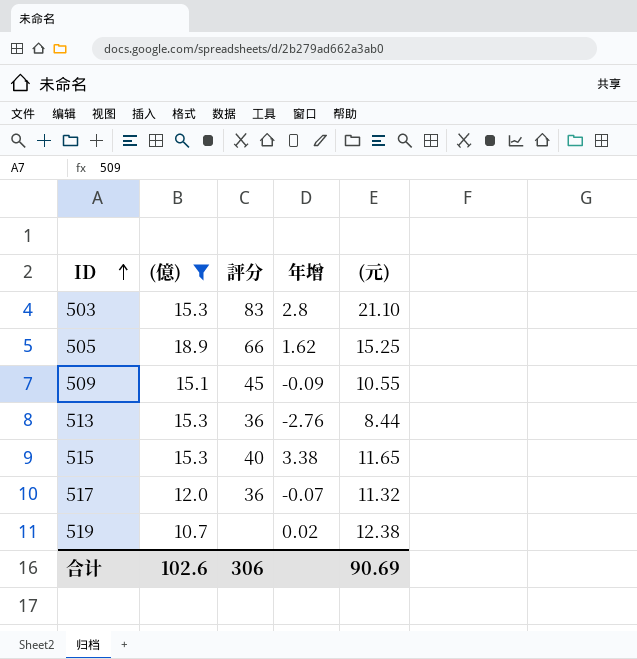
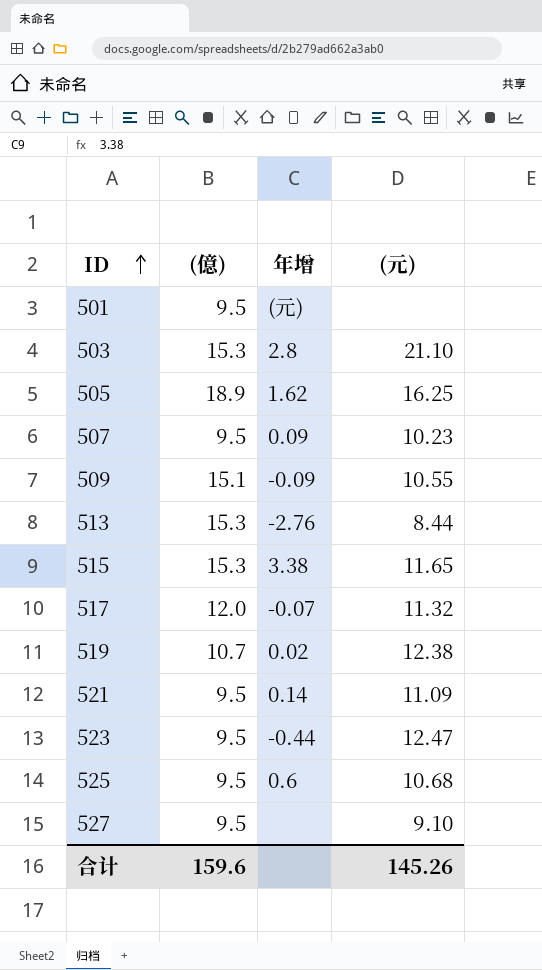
filter: (億) != 9.5 -> none
column 評分 | position: 3 -> none
505 | (元): 15.25 -> 16.25
合计 | (億): 102.6 -> 159.6
合计 | (元): 90.69 -> 145.26

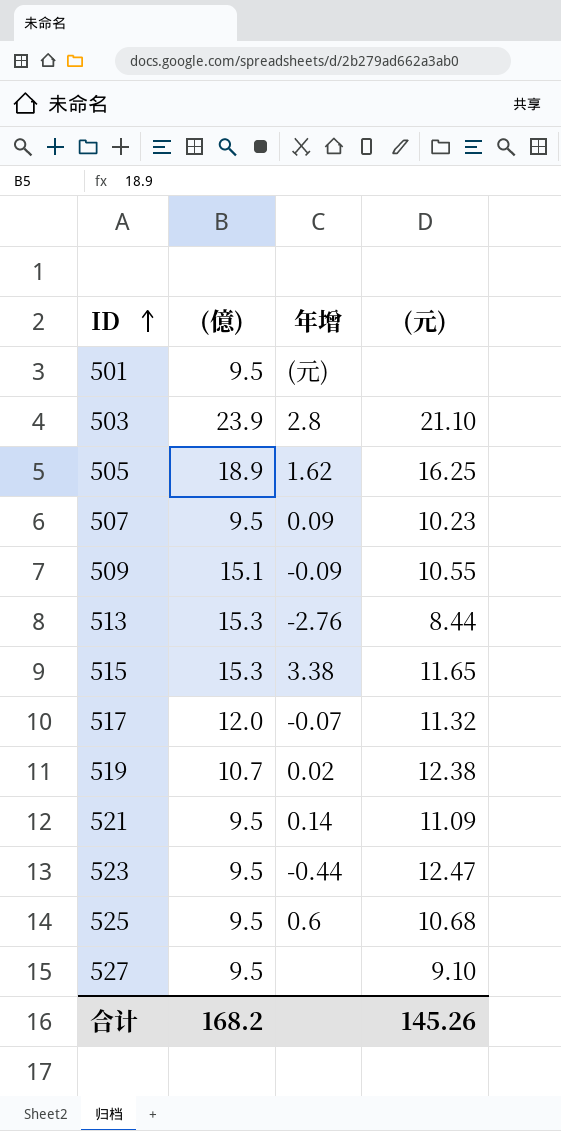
503 | (億): 15.3 -> 23.9
合计 | (億): 159.6 -> 168.2

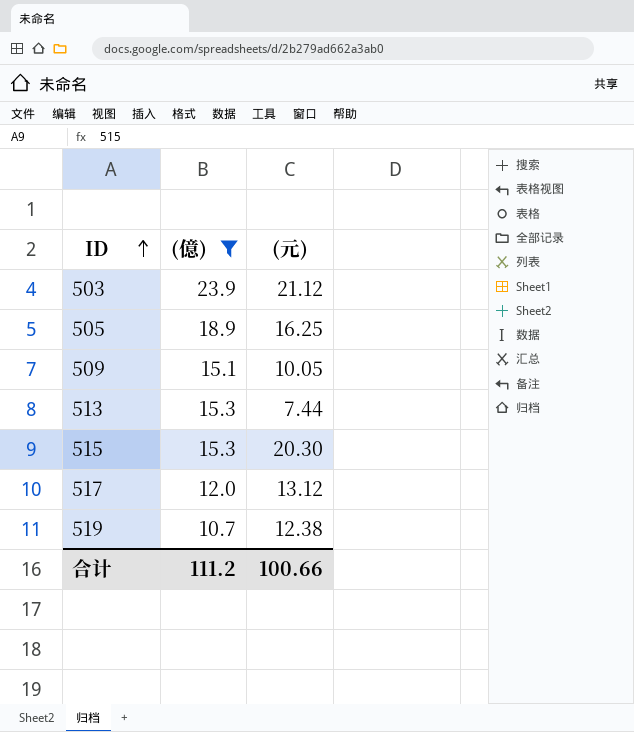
filter: none -> (億) != 9.5
column 年增 | position: 3 -> none
503 | (元): 21.10 -> 21.12
509 | (元): 10.55 -> 10.05
513 | (元): 8.44 -> 7.44
515 | (元): 11.65 -> 20.30
517 | (元): 11.32 -> 13.12
合计 | (億): 168.2 -> 111.2
合计 | (元): 145.26 -> 100.66

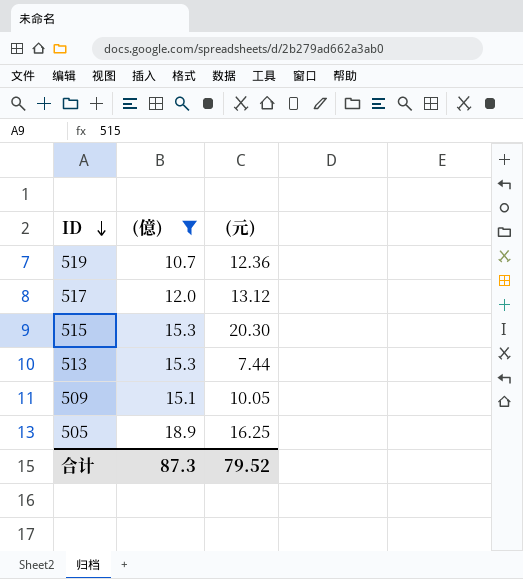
row order: ID ascending -> ID descending
row 503: 23.9 | 21.12 -> none
519 | (元): 12.38 -> 12.36
合计 | (億): 111.2 -> 87.3
合计 | (元): 100.66 -> 79.52

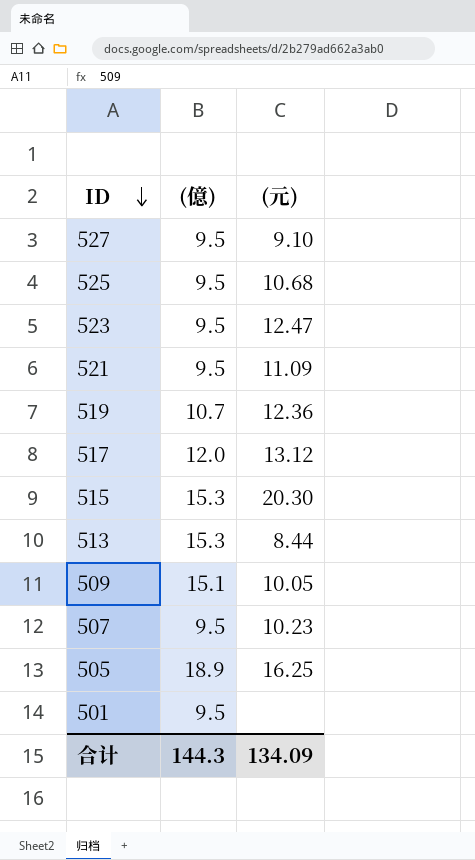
filter: (億) != 9.5 -> none
513 | (元): 7.44 -> 8.44
合计 | (億): 87.3 -> 144.3
合计 | (元): 79.52 -> 134.09

